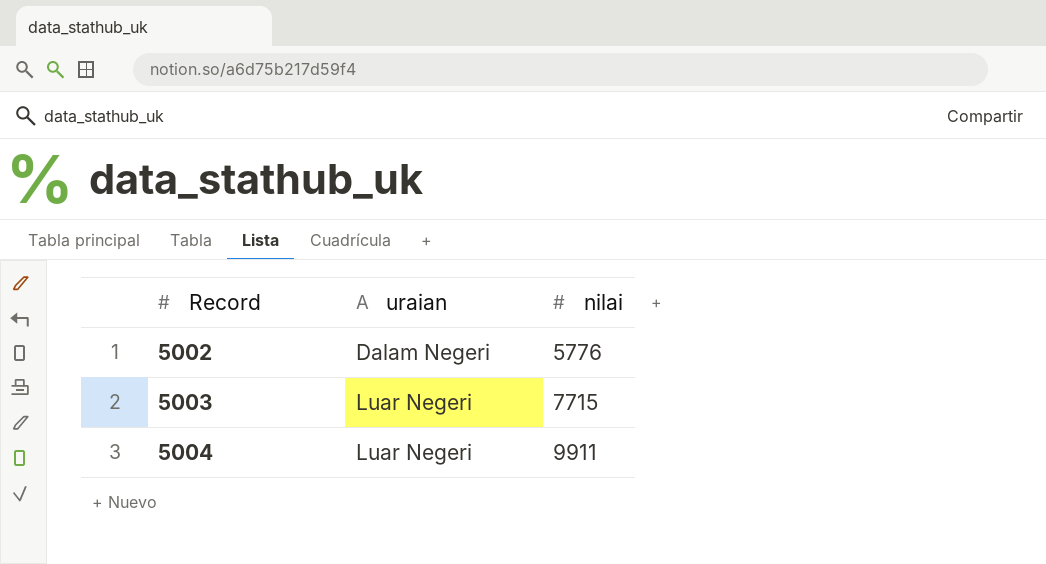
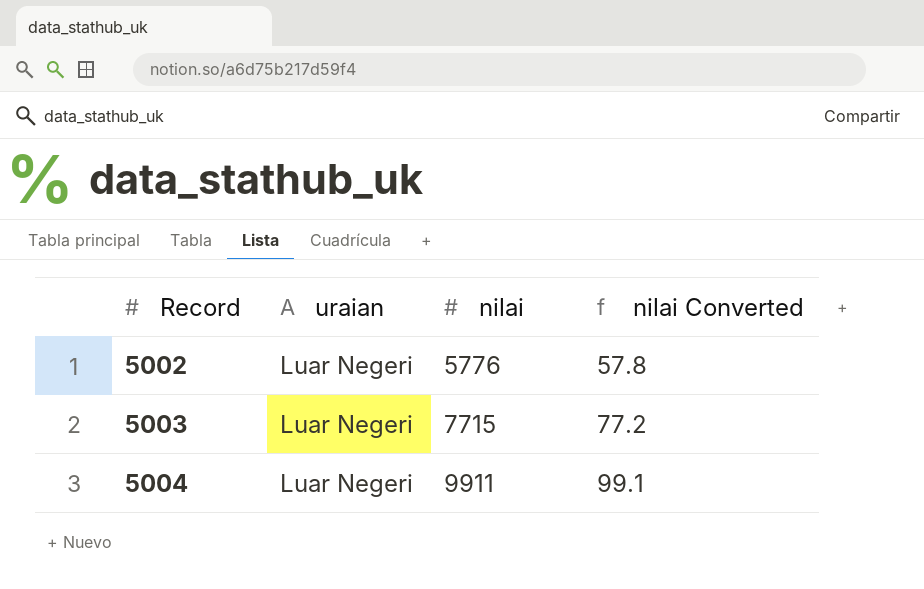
column nilai Converted | formula: none -> [nilai] * 0.01
5002 | uraian: Dalam Negeri -> Luar Negeri

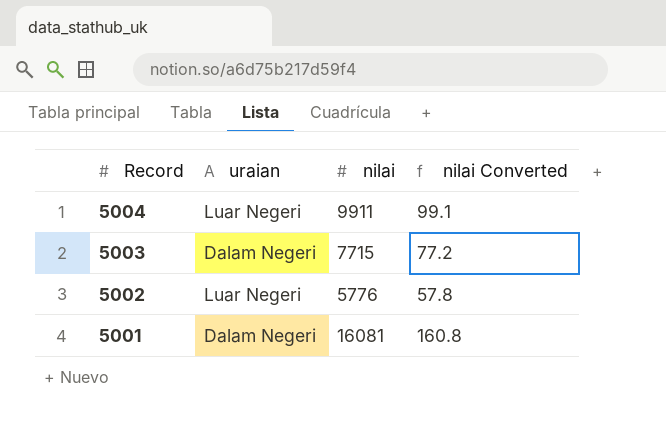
row order: Record ascending -> Record descending
5003 | uraian: Luar Negeri -> Dalam Negeri
row 5001: none -> Dalam Negeri | 16081 | 160.8

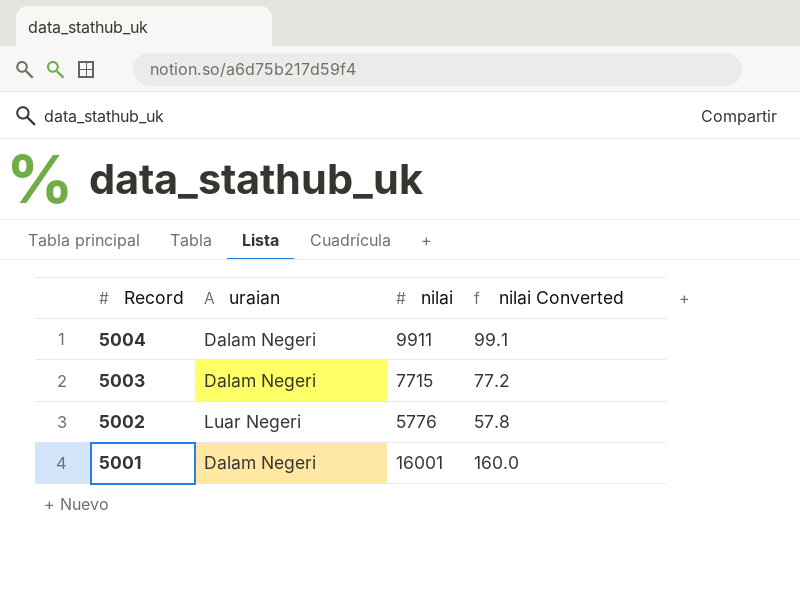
5004 | uraian: Luar Negeri -> Dalam Negeri
5001 | nilai: 16081 -> 16001
5001 | nilai Converted: 160.8 -> 160.0

